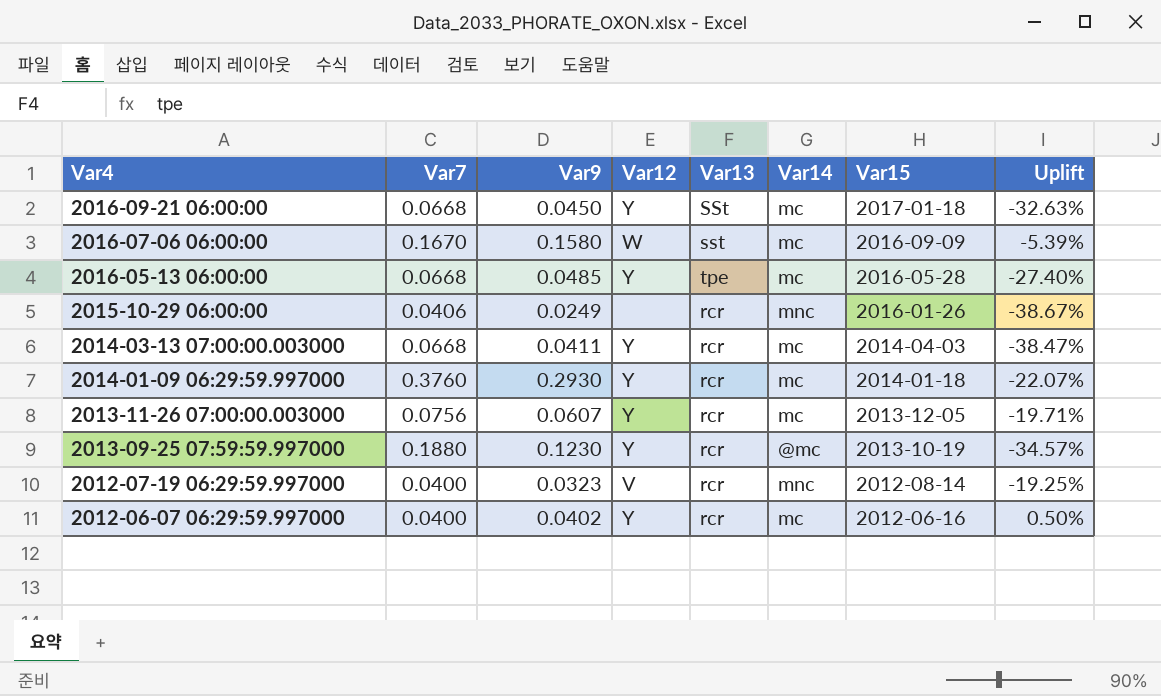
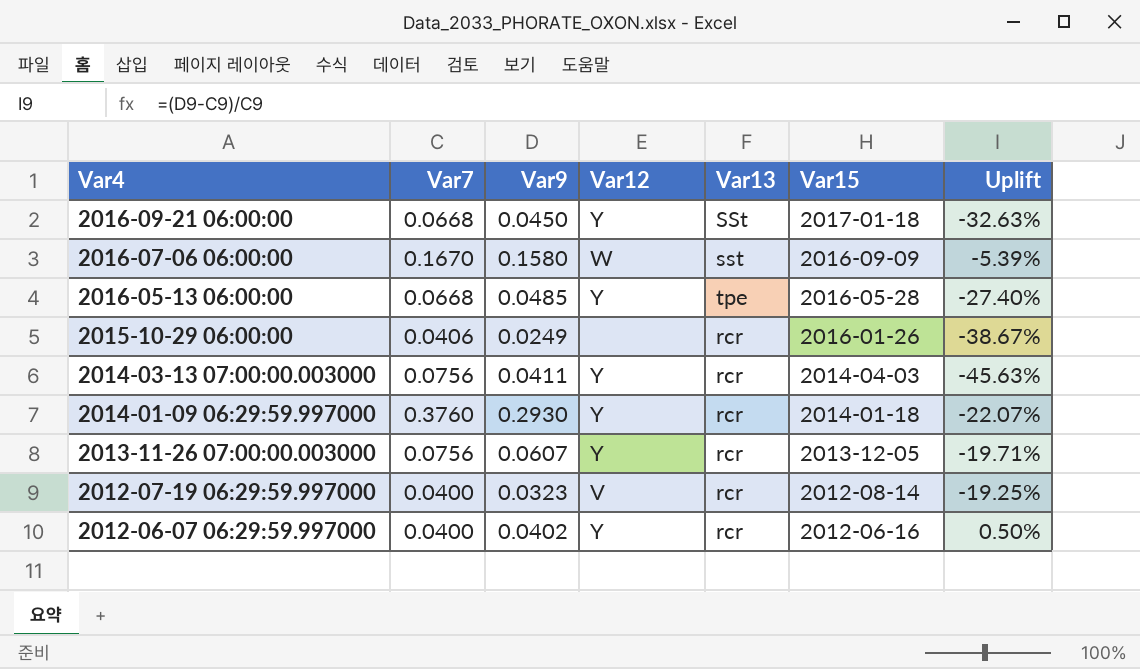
column Var14 | position: 6 -> none
row 2013-09-25 07:59:59.997000: 0.1880 | 0.1230 | Y | rcr | @mc | 2013-10-19 | -34.57% -> none
2014-03-13 07:00:00.003000 | Var7: 0.0668 -> 0.0756
2014-03-13 07:00:00.003000 | Uplift: -38.47% -> -45.63%

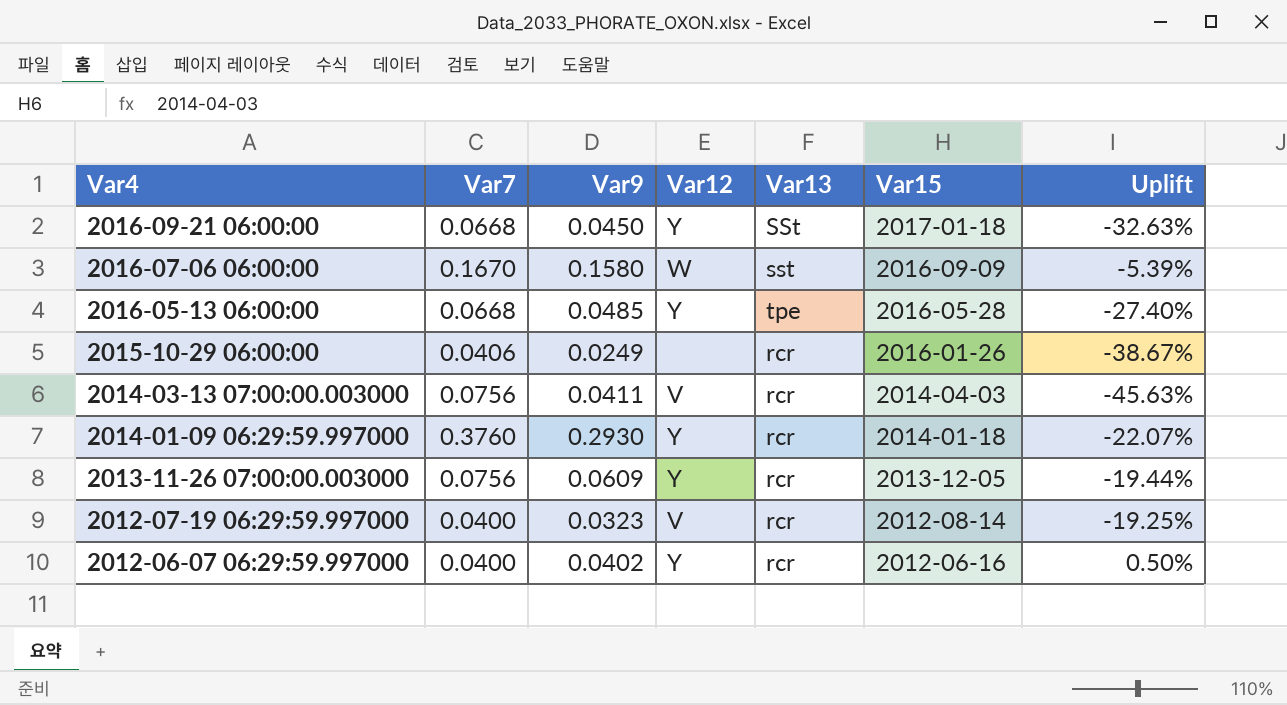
2014-03-13 07:00:00.003000 | Var12: Y -> V
2013-11-26 07:00:00.003000 | Var9: 0.0607 -> 0.0609
2013-11-26 07:00:00.003000 | Uplift: -19.71% -> -19.44%

